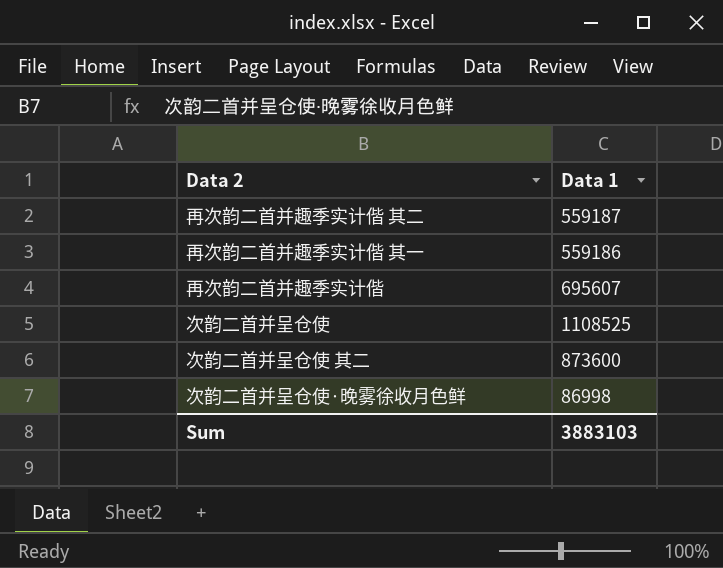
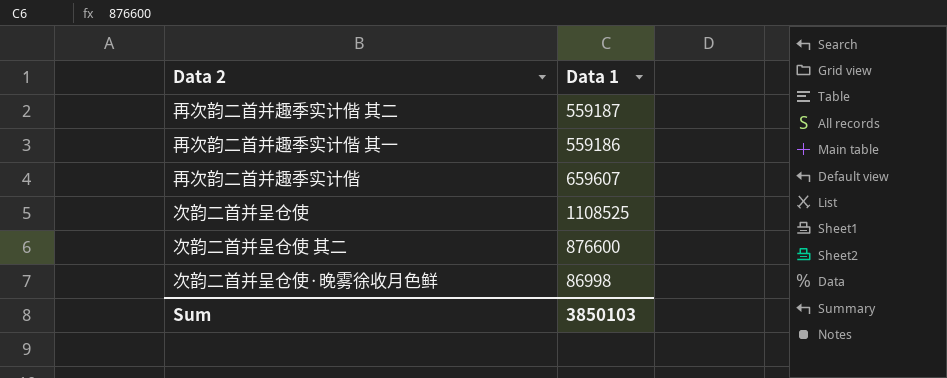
再次韵二首并趣季实计偕 | Data 1: 695607 -> 659607
次韵二首并呈仓使 其二 | Data 1: 873600 -> 876600
Sum | Data 1: 3883103 -> 3850103

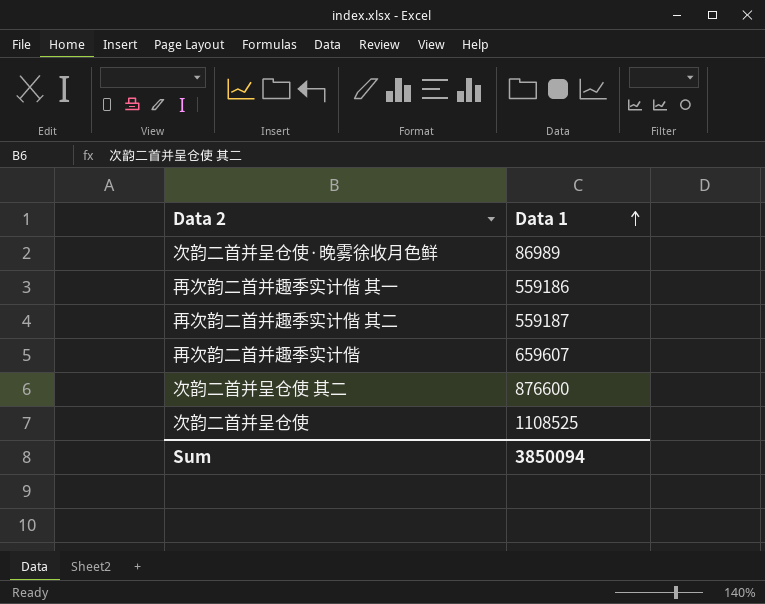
row order: none -> Data 1 ascending
次韵二首并呈仓使·晚雾徐收月色鲜 | Data 1: 86998 -> 86989
Sum | Data 1: 3850103 -> 3850094

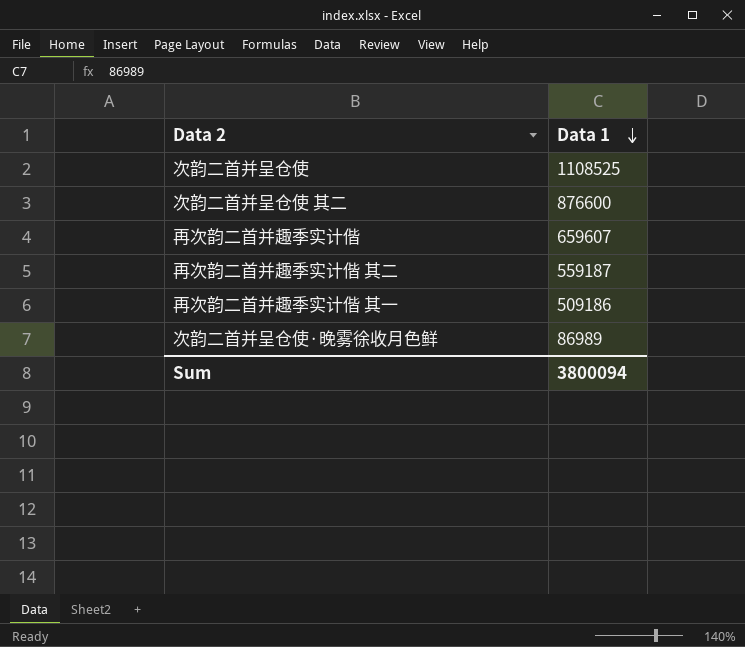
row order: Data 1 ascending -> Data 1 descending
再次韵二首并趣季实计偕 其一 | Data 1: 559186 -> 509186
Sum | Data 1: 3850094 -> 3800094

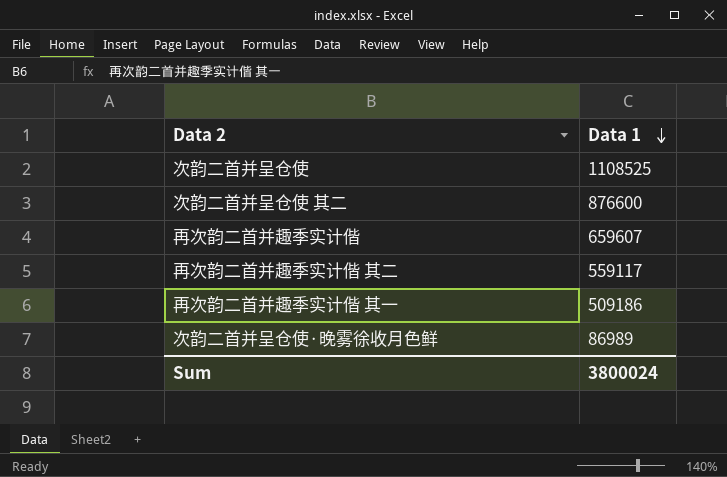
再次韵二首并趣季实计偕 其二 | Data 1: 559187 -> 559117
Sum | Data 1: 3800094 -> 3800024

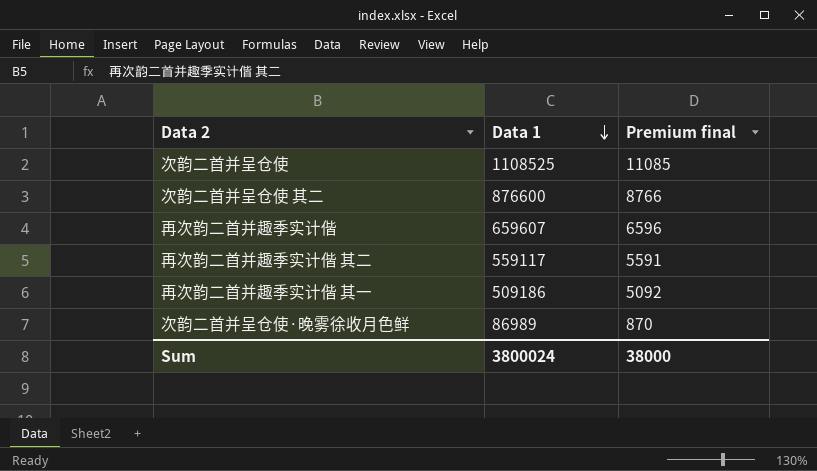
column Premium final | formula: none -> [Data 1] * 0.01

